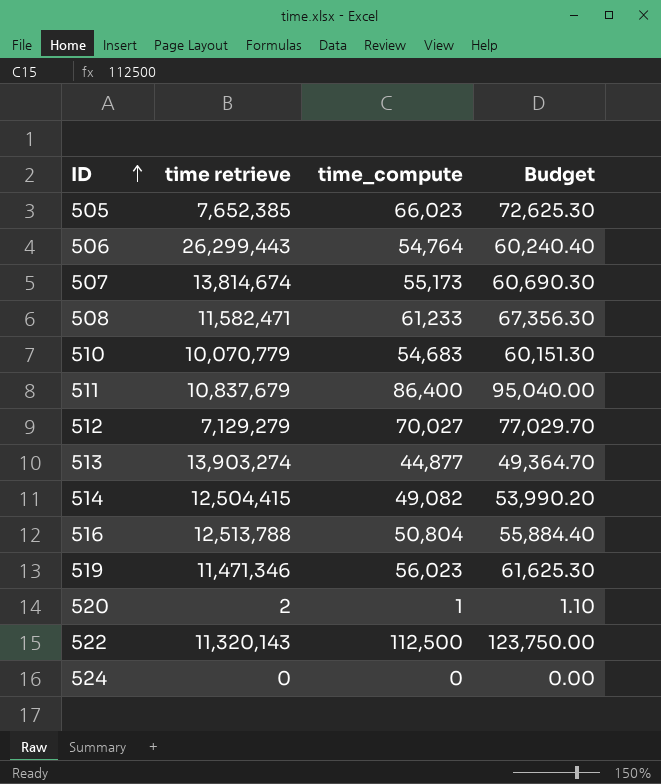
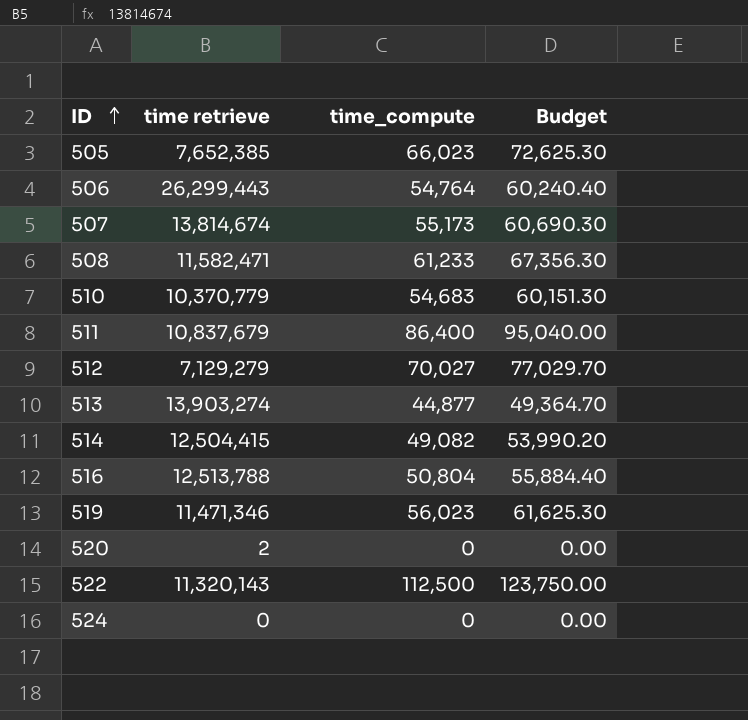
510 | time retrieve: 10,070,779 -> 10,370,779
520 | time_compute: 1 -> 0
520 | Budget: 1.10 -> 0.00

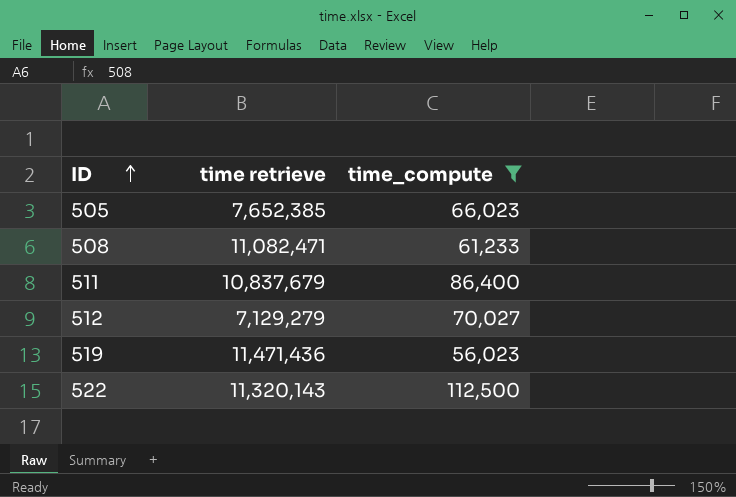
filter: none -> time_compute >= 56,023
column Budget | formula: [time_compute] * 1.1 -> none
508 | time retrieve: 11,582,471 -> 11,082,471
519 | time retrieve: 11,471,346 -> 11,471,436

